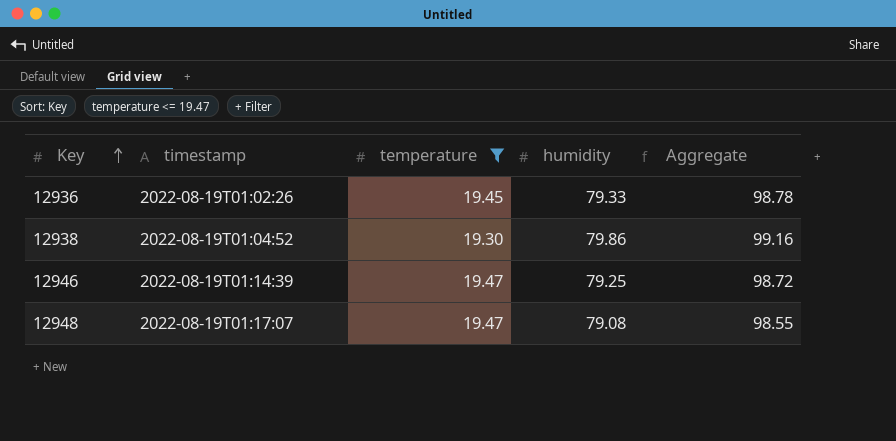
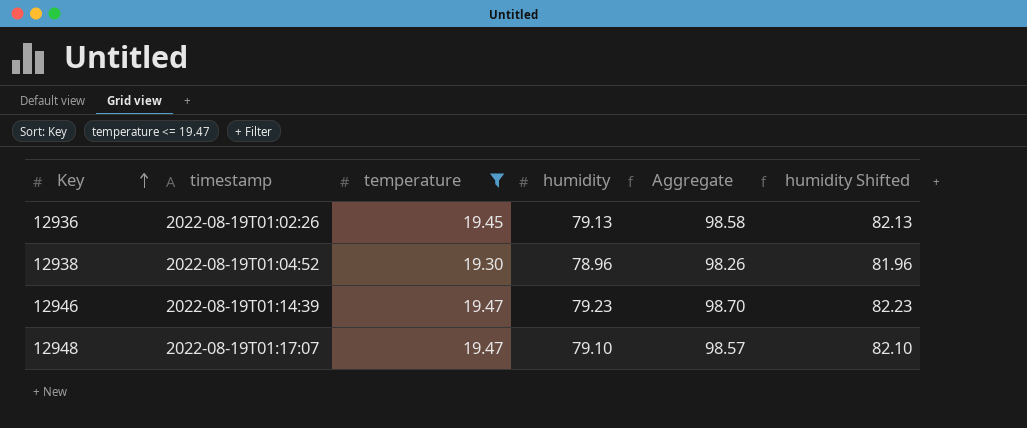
column humidity Shifted | formula: none -> [humidity] + 3
12936 | humidity: 79.33 -> 79.13
12936 | Aggregate: 98.78 -> 98.58
12938 | humidity: 79.86 -> 78.96
12938 | Aggregate: 99.16 -> 98.26
12946 | humidity: 79.25 -> 79.23
12946 | Aggregate: 98.72 -> 98.70
12948 | humidity: 79.08 -> 79.10
12948 | Aggregate: 98.55 -> 98.57

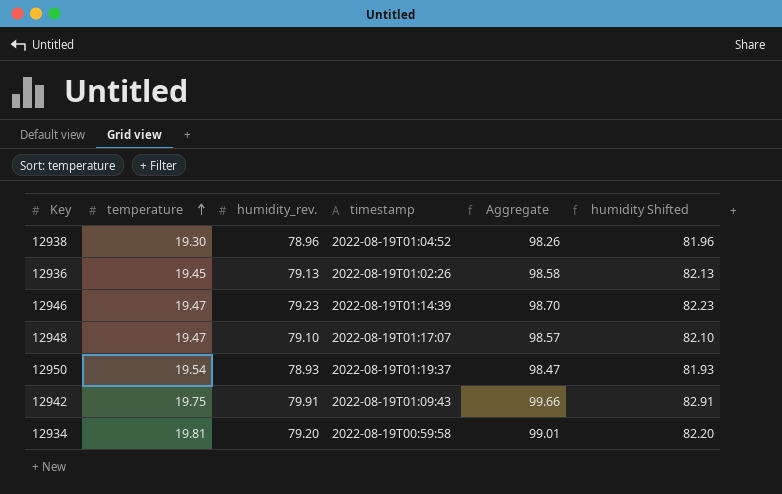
filter: temperature <= 19.47 -> none
row order: Key ascending -> temperature ascending
column name: humidity -> humidity_rev.
column timestamp | position: 2 -> 4

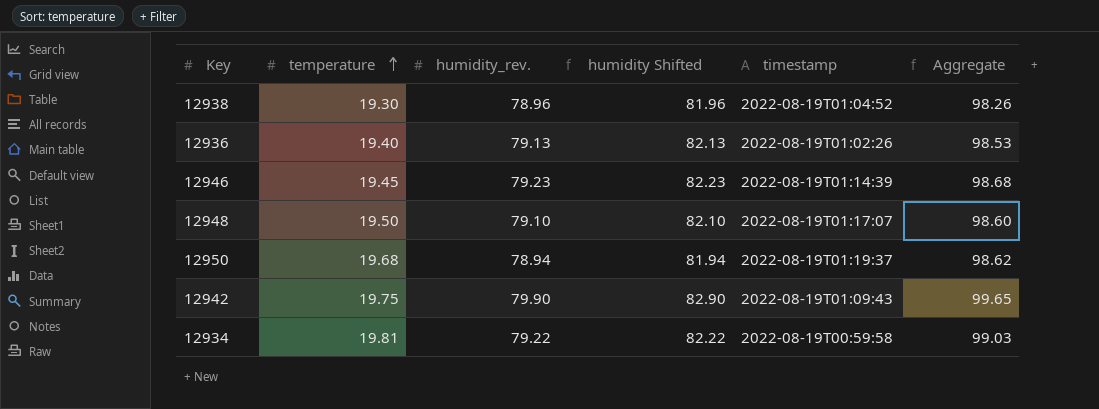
column humidity Shifted | position: 6 -> 4
12936 | temperature: 19.45 -> 19.40
12936 | Aggregate: 98.58 -> 98.53
12946 | temperature: 19.47 -> 19.45
12946 | Aggregate: 98.70 -> 98.68
12948 | temperature: 19.47 -> 19.50
12948 | Aggregate: 98.57 -> 98.60
12950 | temperature: 19.54 -> 19.68
12950 | humidity_rev.: 78.93 -> 78.94
12950 | humidity Shifted: 81.93 -> 81.94
12950 | Aggregate: 98.47 -> 98.62
12942 | humidity_rev.: 79.91 -> 79.90
12942 | humidity Shifted: 82.91 -> 82.90
12942 | Aggregate: 99.66 -> 99.65
12934 | humidity_rev.: 79.20 -> 79.22
12934 | humidity Shifted: 82.20 -> 82.22
12934 | Aggregate: 99.01 -> 99.03

